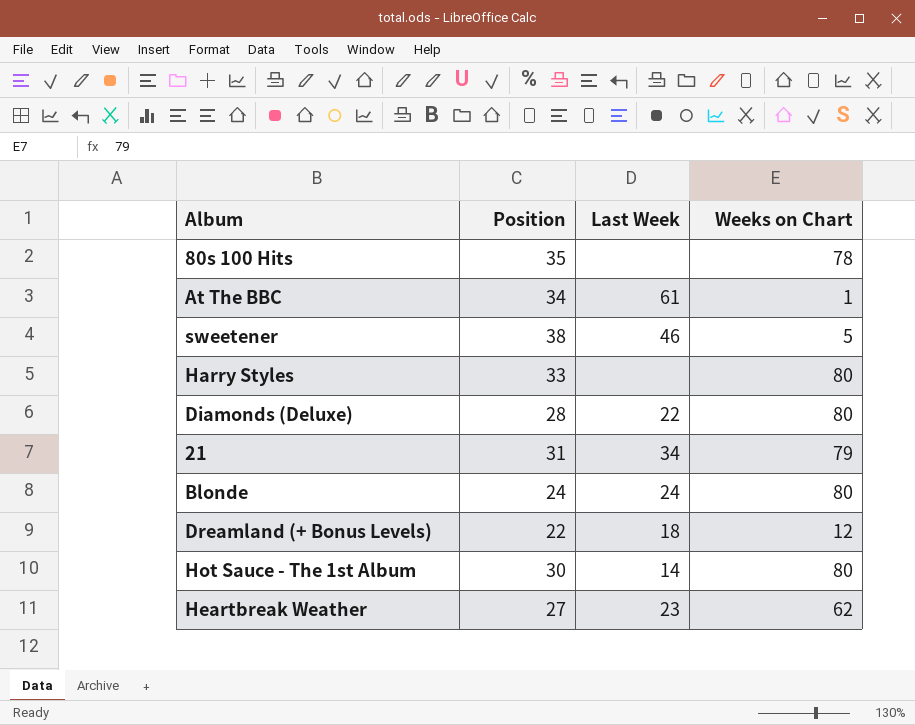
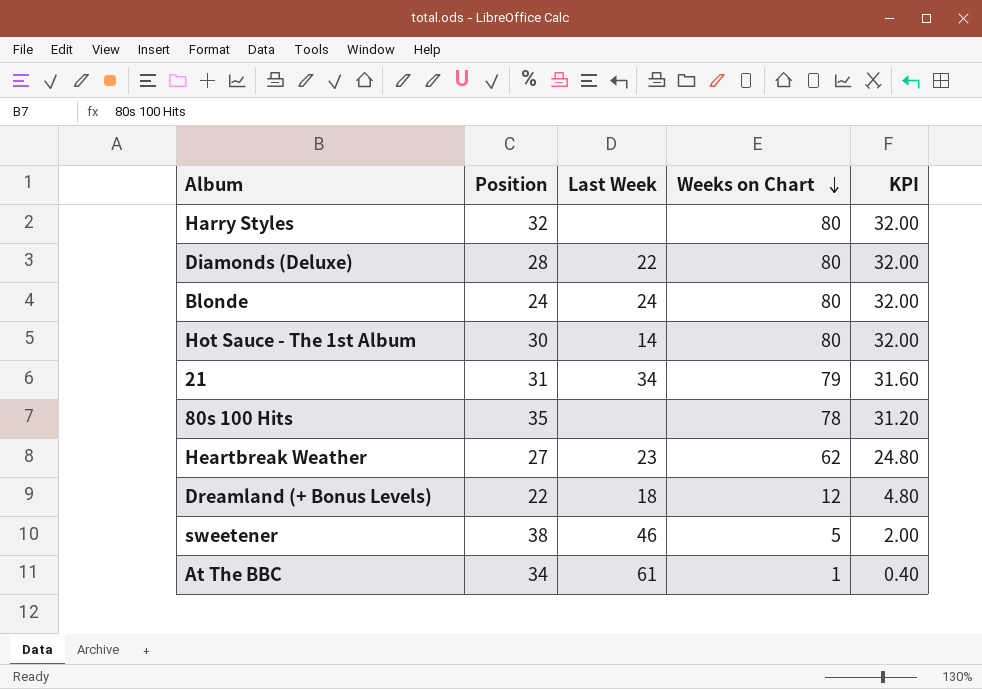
row order: none -> Weeks on Chart descending
column KPI | formula: none -> [Weeks on Chart] * 0.4
Harry Styles | Position: 33 -> 32

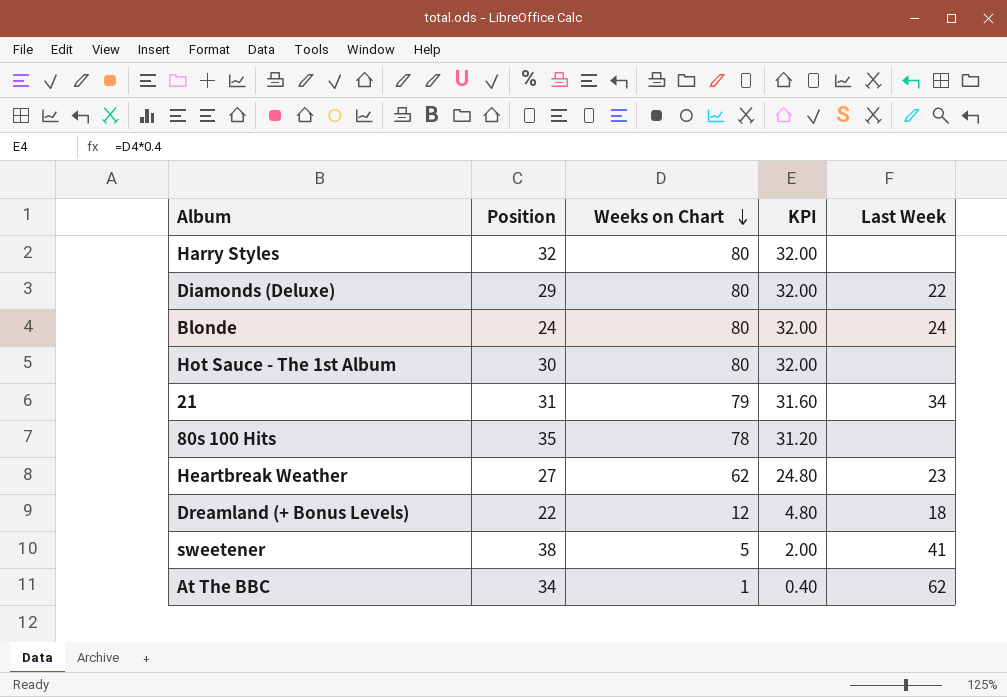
column Last Week | position: 3 -> 5
Diamonds (Deluxe) | Position: 28 -> 29
Hot Sauce - The 1st Album | Last Week: 14 -> none
sweetener | Last Week: 46 -> 41
At The BBC | Last Week: 61 -> 62

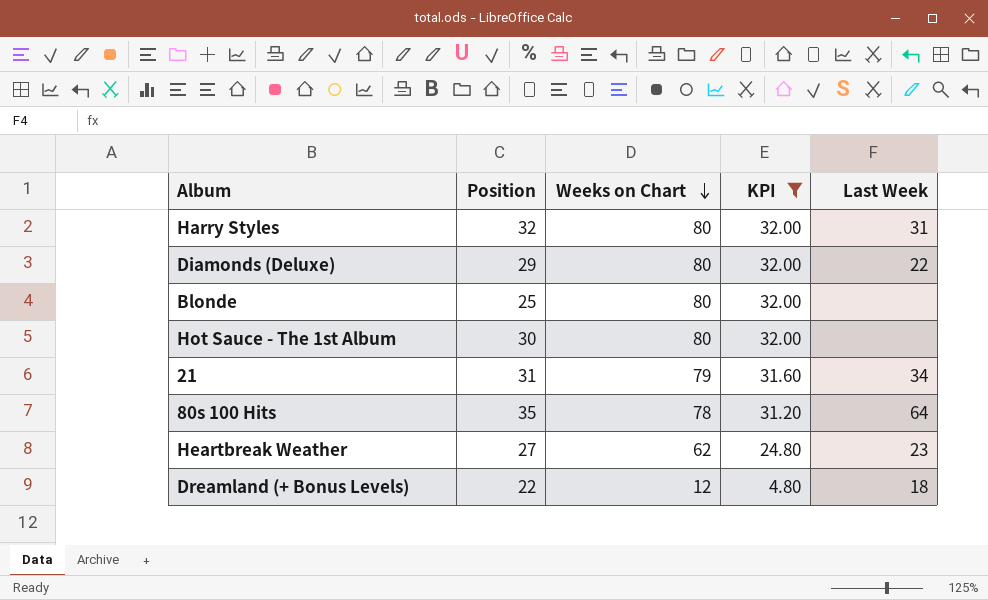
filter: none -> KPI >= 4.80
Harry Styles | Last Week: none -> 31
Blonde | Position: 24 -> 25
Blonde | Last Week: 24 -> none
80s 100 Hits | Last Week: none -> 64

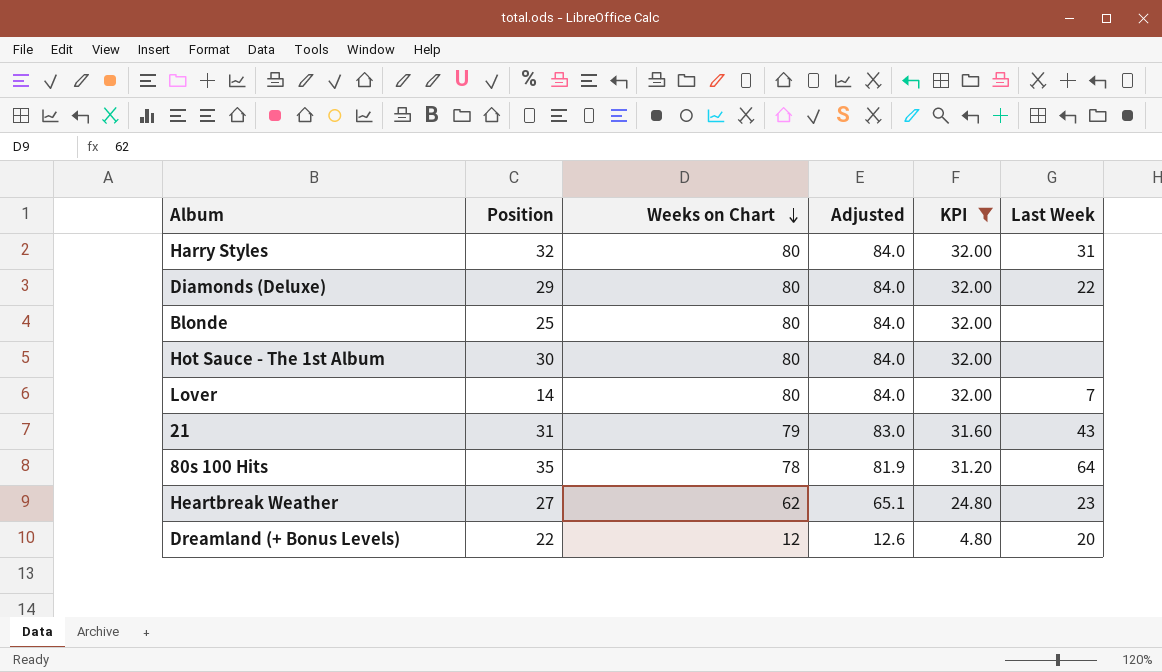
column Adjusted | formula: none -> [Weeks on Chart] * 1.05
row Lover: none -> 14 | 80 | 84.0 | 32.00 | 7
21 | Last Week: 34 -> 43
Dreamland (+ Bonus Levels) | Last Week: 18 -> 20

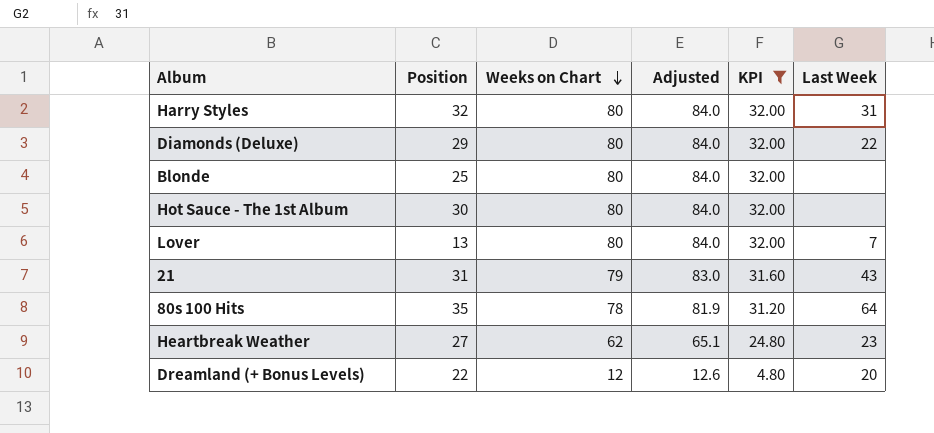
Lover | Position: 14 -> 13

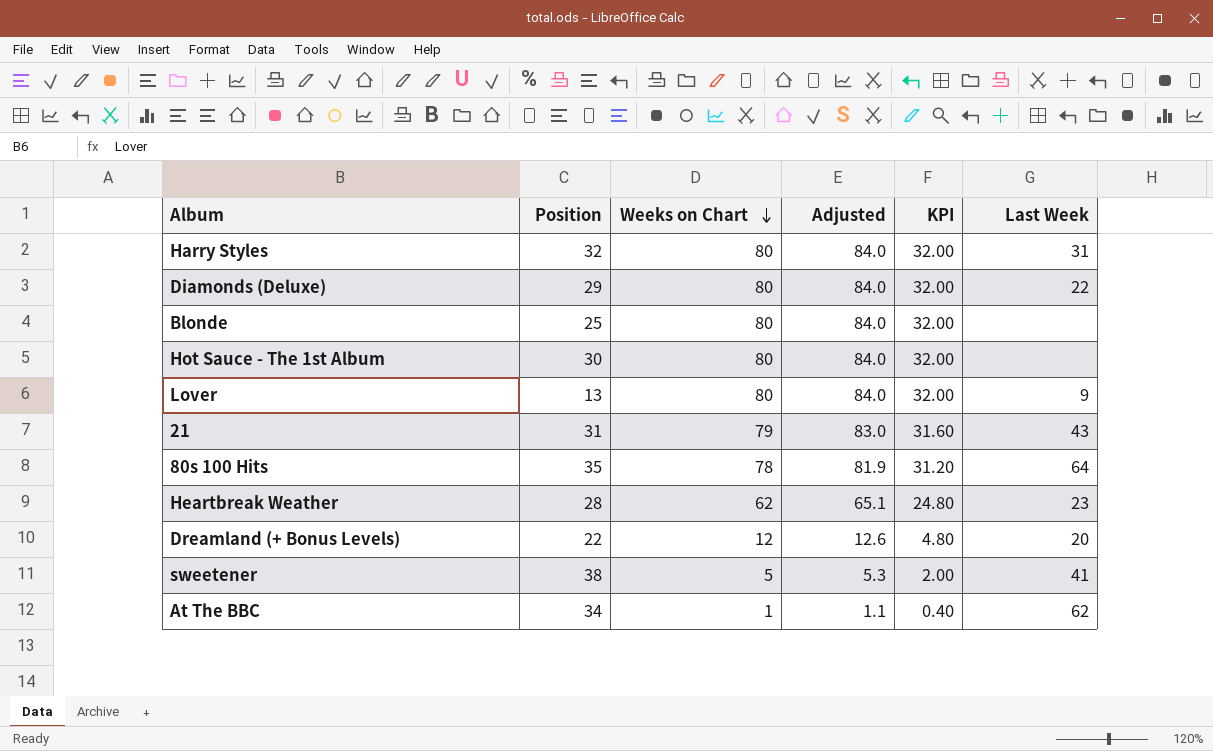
filter: KPI >= 4.80 -> none
Lover | Last Week: 7 -> 9
Heartbreak Weather | Position: 27 -> 28

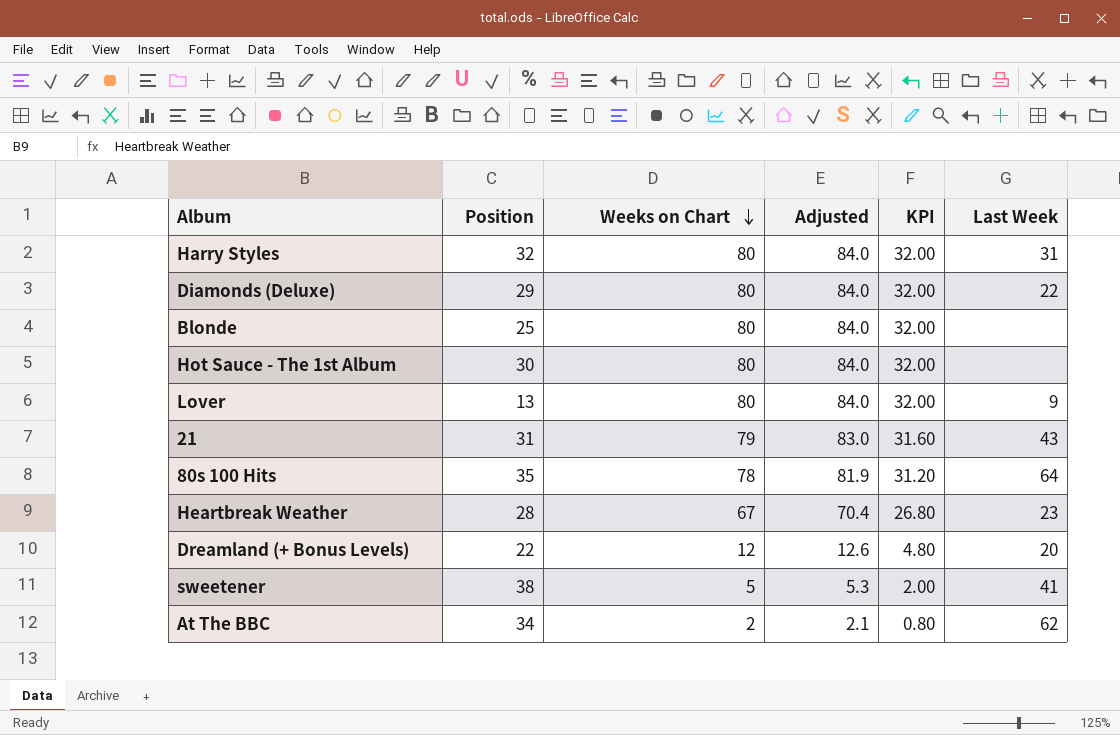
Heartbreak Weather | Weeks on Chart: 62 -> 67
Heartbreak Weather | Adjusted: 65.1 -> 70.4
Heartbreak Weather | KPI: 24.80 -> 26.80
At The BBC | Weeks on Chart: 1 -> 2
At The BBC | Adjusted: 1.1 -> 2.1
At The BBC | KPI: 0.40 -> 0.80

